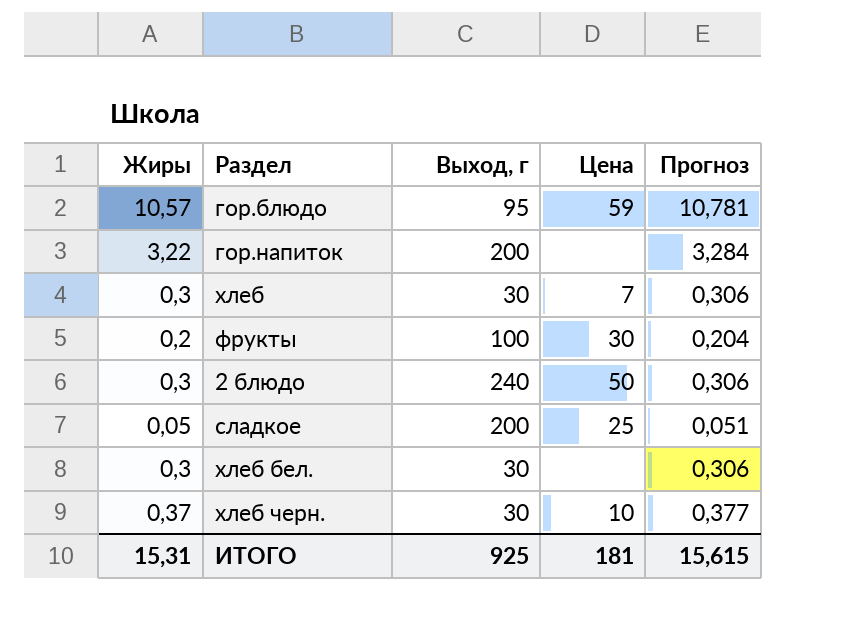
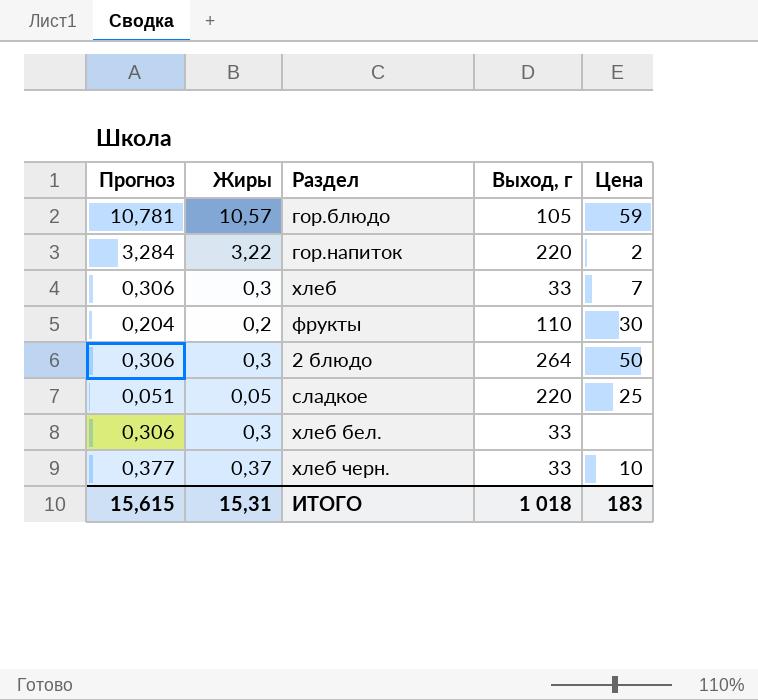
column Прогноз | position: 5 -> 1
гор.блюдо | Выход, г: 95 -> 105
гор.напиток | Выход, г: 200 -> 220
гор.напиток | Цена: none -> 2
хлеб | Выход, г: 30 -> 33
фрукты | Выход, г: 100 -> 110
2 блюдо | Выход, г: 240 -> 264
сладкое | Выход, г: 200 -> 220
хлеб бел. | Выход, г: 30 -> 33
хлеб черн. | Выход, г: 30 -> 33
ИТОГО | Выход, г: 925 -> 1 018
ИТОГО | Цена: 181 -> 183

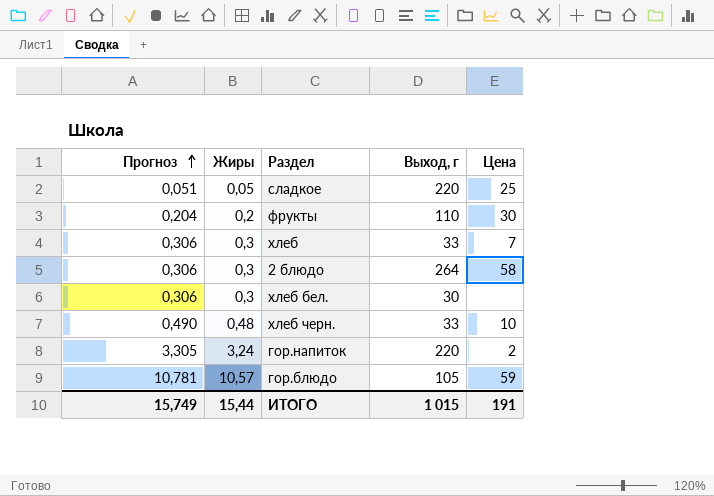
row order: none -> Прогноз ascending
2 блюдо | Цена: 50 -> 58
хлеб бел. | Выход, г: 33 -> 30
хлеб черн. | Прогноз: 0,377 -> 0,490
хлеб черн. | Жиры: 0,37 -> 0,48
гор.напиток | Прогноз: 3,284 -> 3,305
гор.напиток | Жиры: 3,22 -> 3,24
ИТОГО | Прогноз: 15,615 -> 15,749
ИТОГО | Жиры: 15,31 -> 15,44
ИТОГО | Выход, г: 1 018 -> 1 015
ИТОГО | Цена: 183 -> 191

